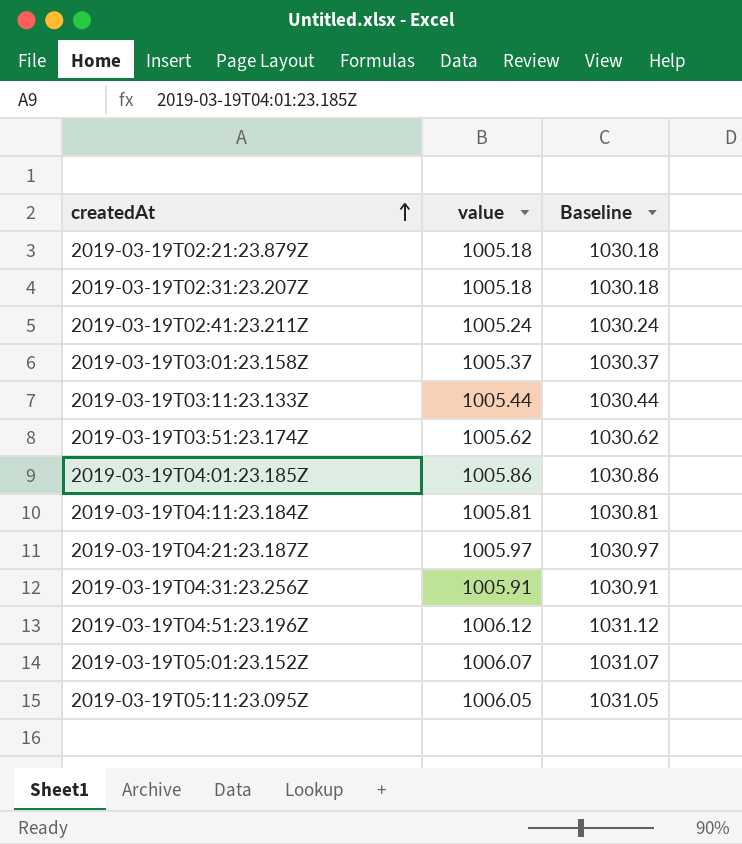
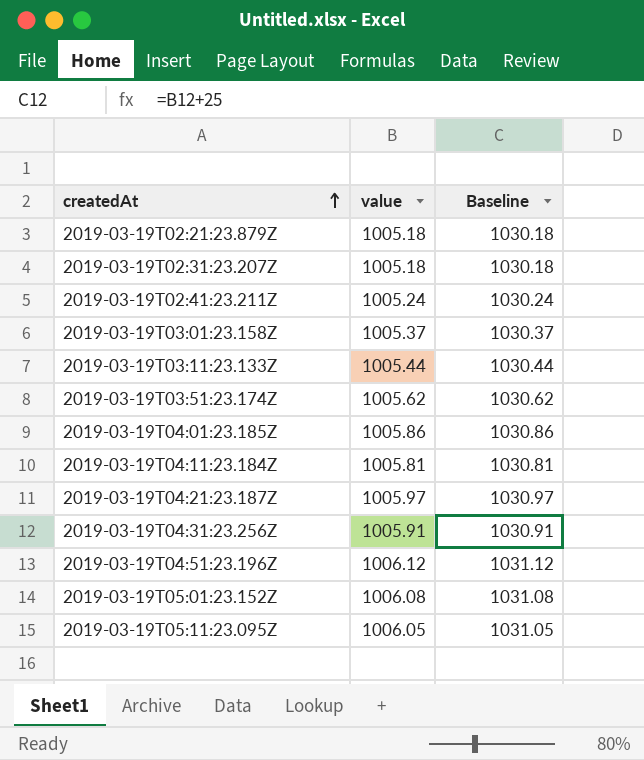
2019-03-19T05:01:23.152Z | value: 1006.07 -> 1006.08
2019-03-19T05:01:23.152Z | Baseline: 1031.07 -> 1031.08

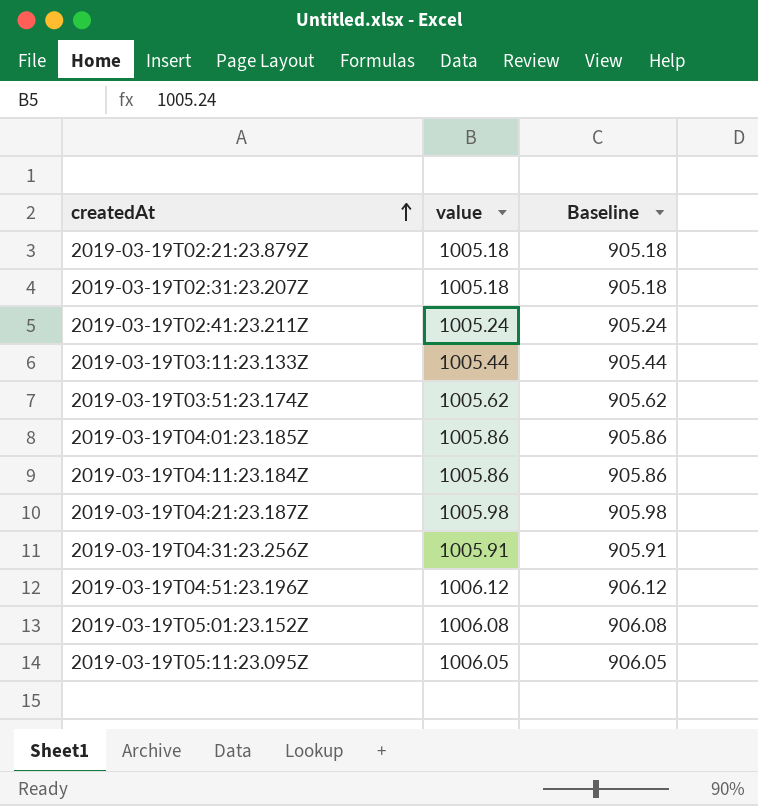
column Baseline | formula: [value] + 25 -> [value] - 100
row 2019-03-19T03:01:23.158Z: 1005.37 | 1030.37 -> none
2019-03-19T04:11:23.184Z | value: 1005.81 -> 1005.86
2019-03-19T04:21:23.187Z | value: 1005.97 -> 1005.98

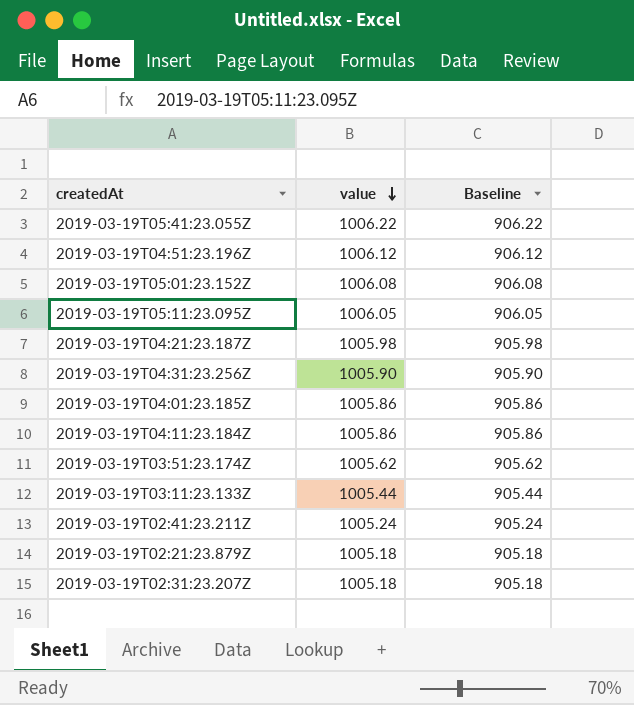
row order: createdAt ascending -> value descending
row 2019-03-19T05:41:23.055Z: none -> 1006.22 | 906.22
2019-03-19T04:31:23.256Z | value: 1005.91 -> 1005.90
2019-03-19T04:31:23.256Z | Baseline: 905.91 -> 905.90

